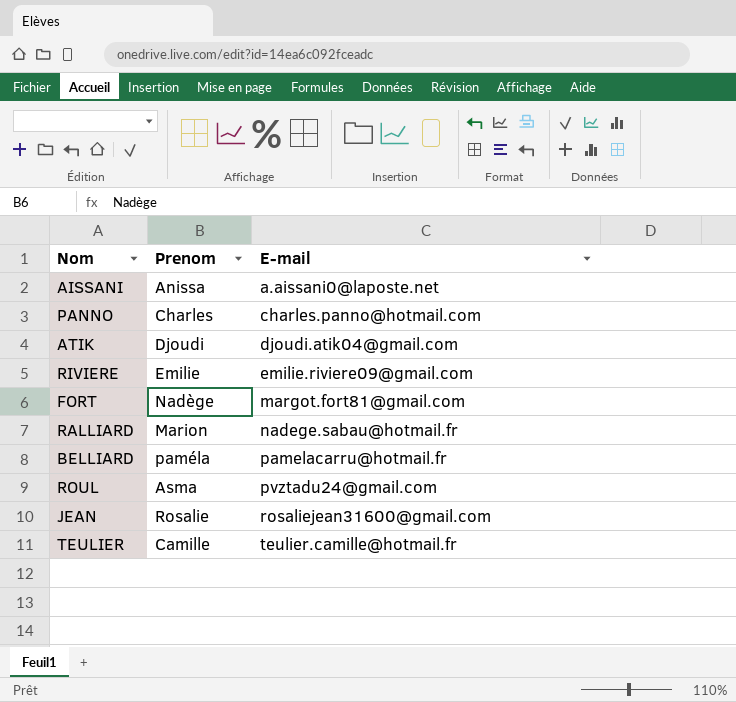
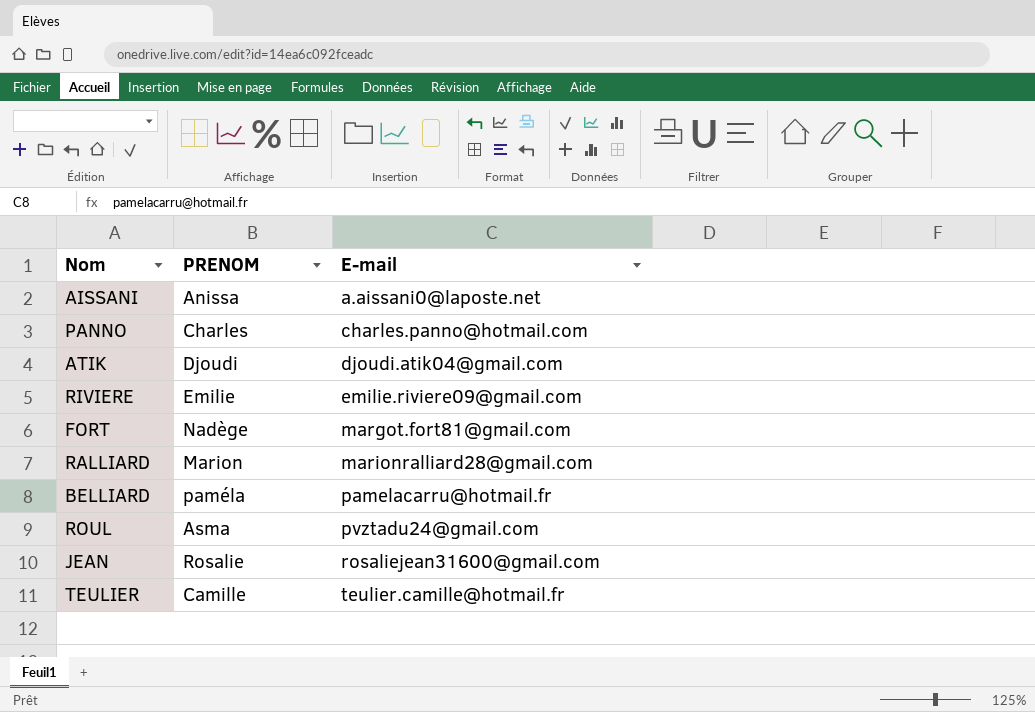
column name: Prenom -> PRENOM
RALLIARD | E-mail: nadege.sabau@hotmail.fr -> marionralliard28@gmail.com

